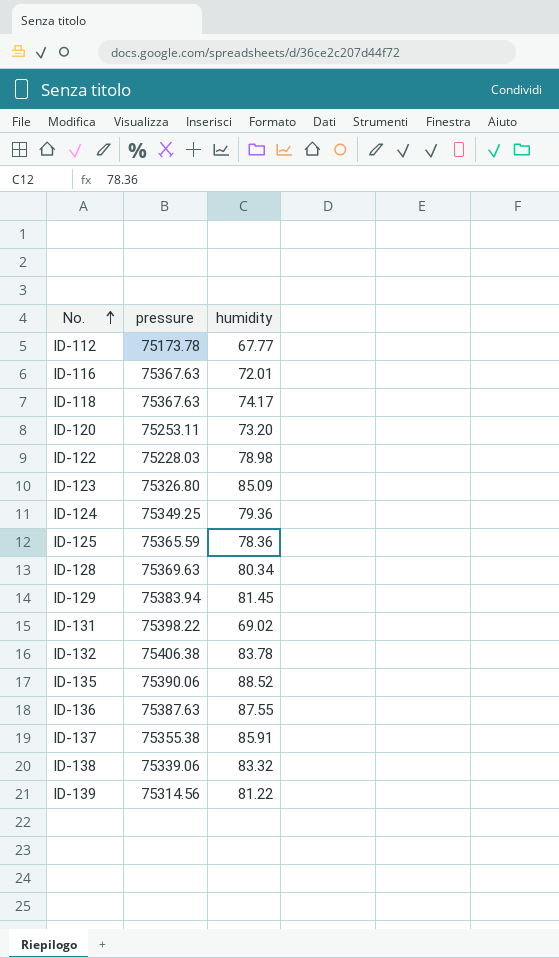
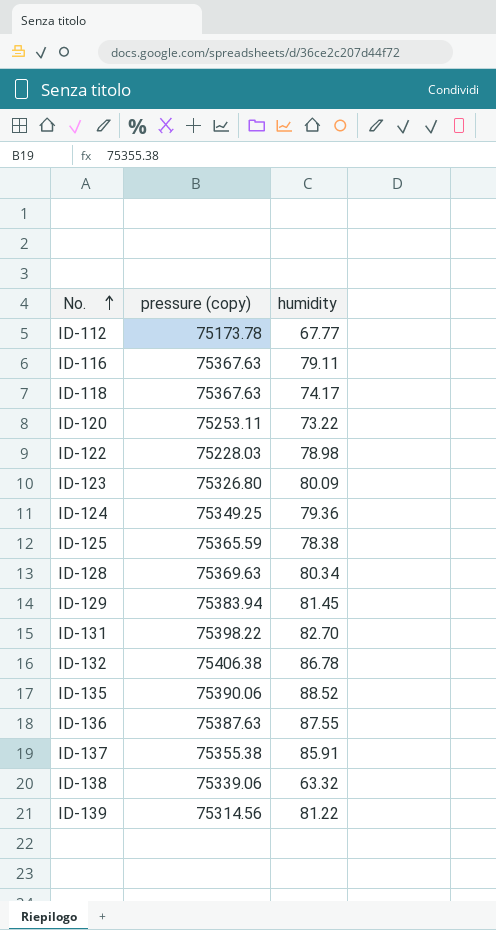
column name: pressure -> pressure (copy)
ID-116 | humidity: 72.01 -> 79.11
ID-120 | humidity: 73.20 -> 73.22
ID-123 | humidity: 85.09 -> 80.09
ID-125 | humidity: 78.36 -> 78.38
ID-131 | humidity: 69.02 -> 82.70
ID-132 | humidity: 83.78 -> 86.78
ID-138 | humidity: 83.32 -> 63.32

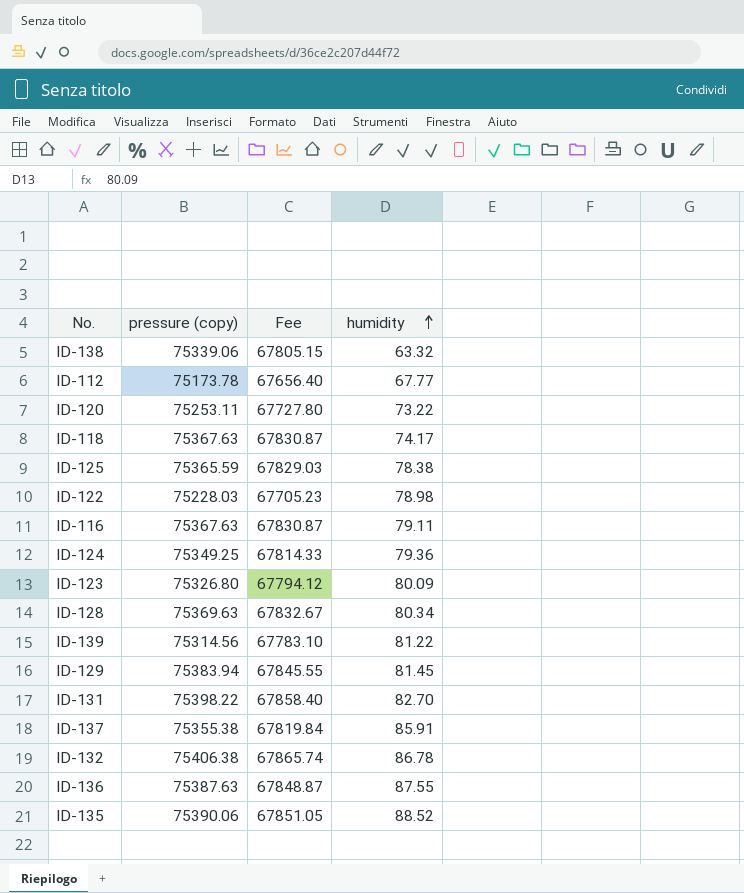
row order: No. ascending -> humidity ascending
column Fee | formula: none -> [pressure (copy)] * 0.9

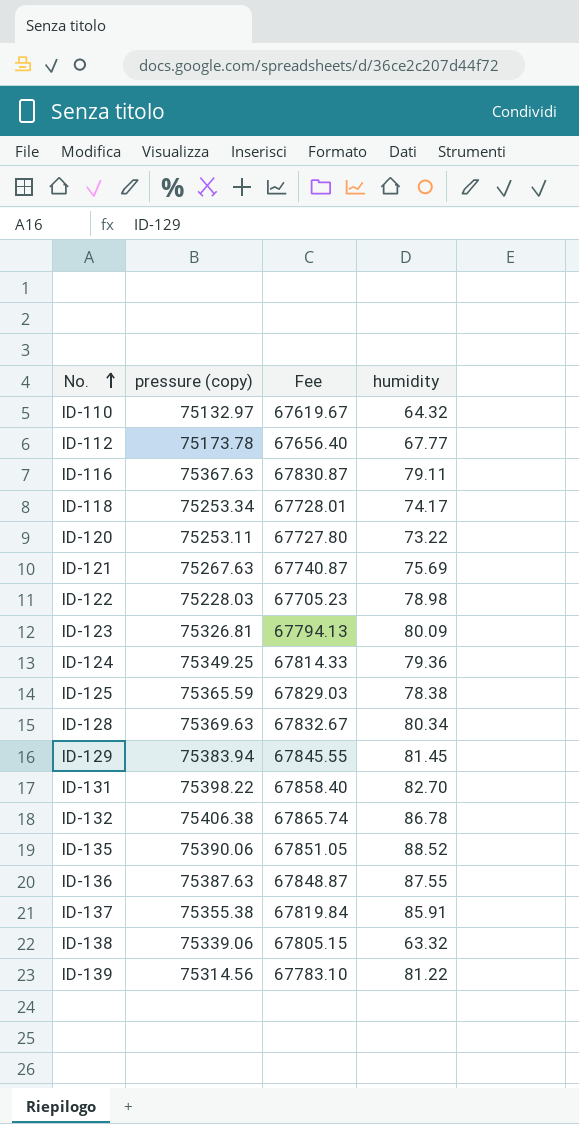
row order: humidity ascending -> No. ascending
row ID-110: none -> 75132.97 | 67619.67 | 64.32
ID-118 | pressure (copy): 75367.63 -> 75253.34
ID-118 | Fee: 67830.87 -> 67728.01
row ID-121: none -> 75267.63 | 67740.87 | 75.69
ID-123 | pressure (copy): 75326.80 -> 75326.81
ID-123 | Fee: 67794.12 -> 67794.13

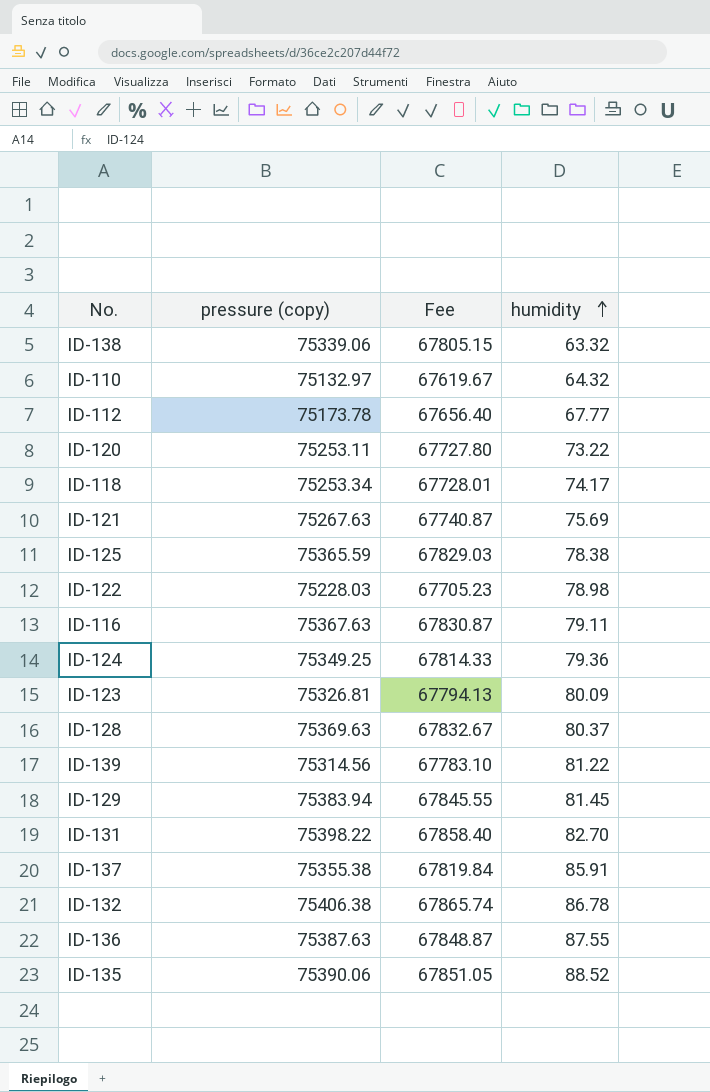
row order: No. ascending -> humidity ascending
ID-128 | humidity: 80.34 -> 80.37

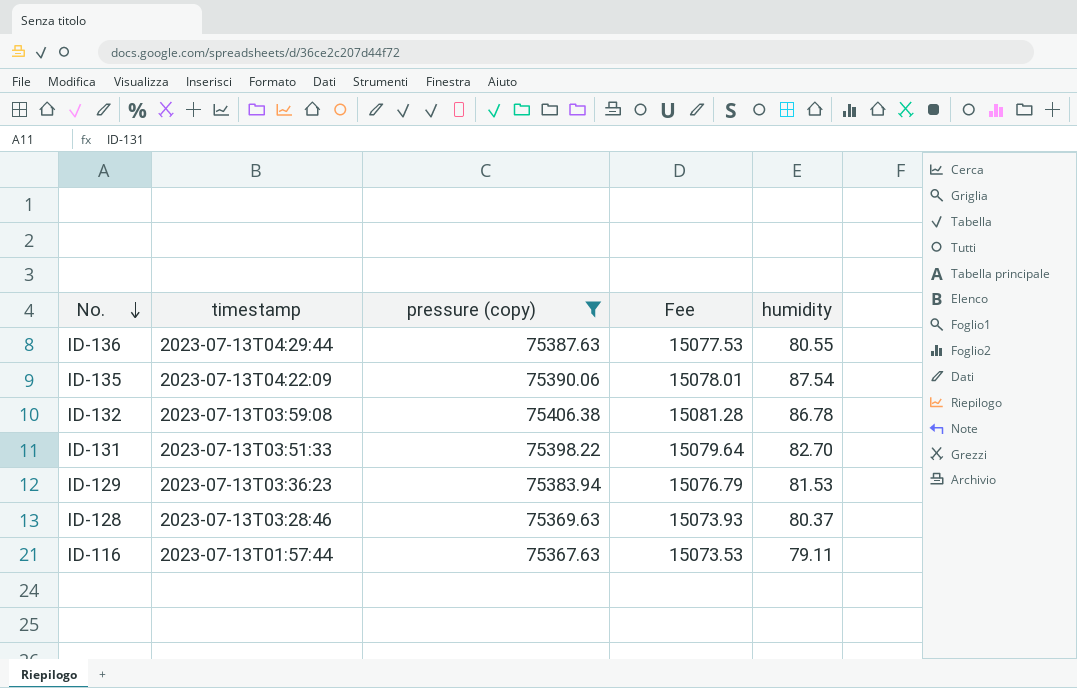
filter: none -> pressure (copy) >= 75367.63
row order: humidity ascending -> No. descending
column timestamp | position: none -> 2
column Fee | formula: [pressure (copy)] * 0.9 -> [pressure (copy)] * 0.2
ID-136 | humidity: 87.55 -> 80.55
ID-135 | humidity: 88.52 -> 87.54
ID-129 | humidity: 81.45 -> 81.53

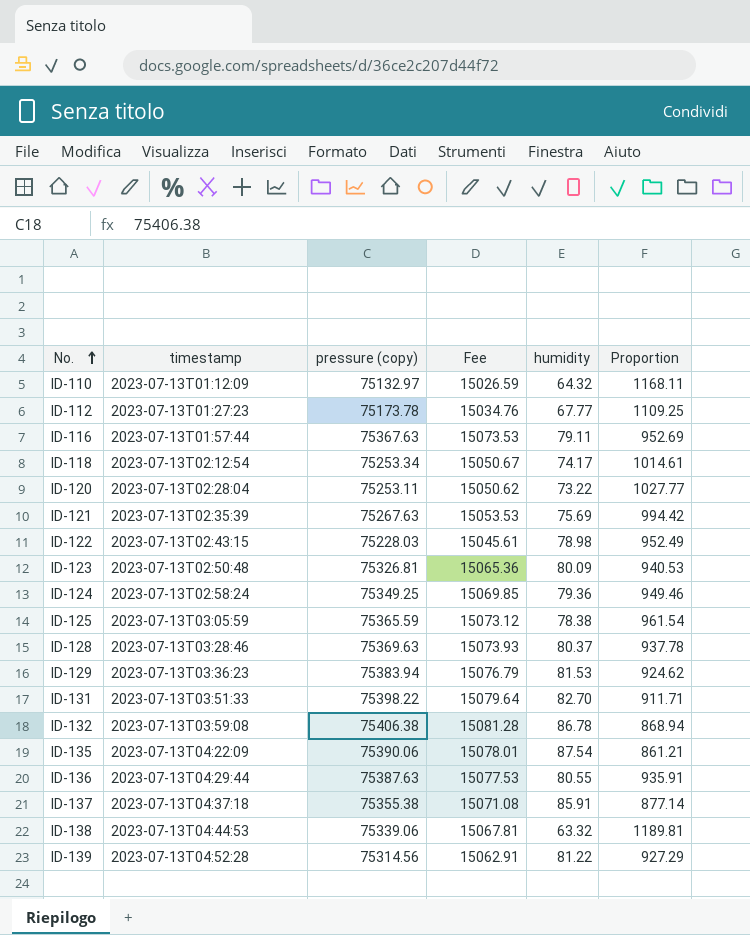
filter: pressure (copy) >= 75367.63 -> none
row order: No. descending -> No. ascending
column Proportion | formula: none -> [pressure (copy)] / [humidity]

